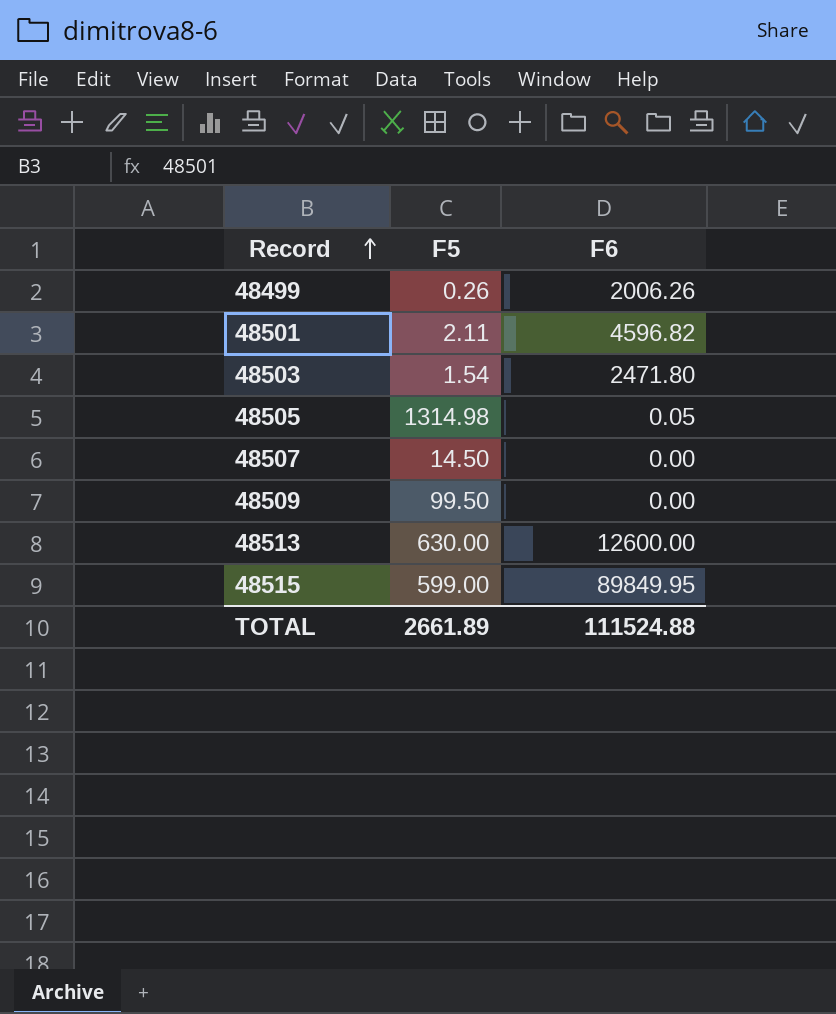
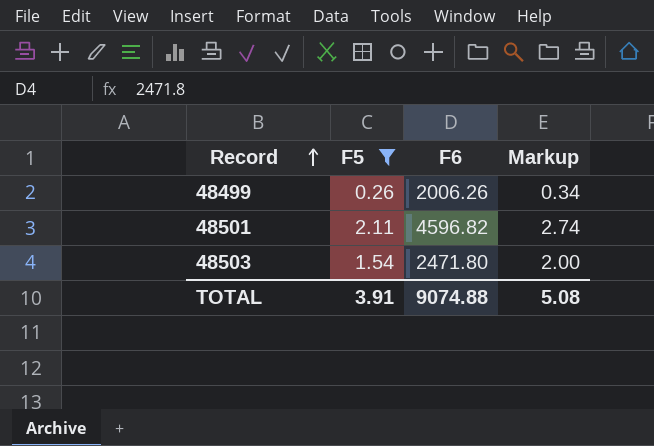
filter: none -> F5 <= 2.11
column Markup | formula: none -> [F5] * 1.3
TOTAL | F5: 2661.89 -> 3.91
TOTAL | F6: 111524.88 -> 9074.88

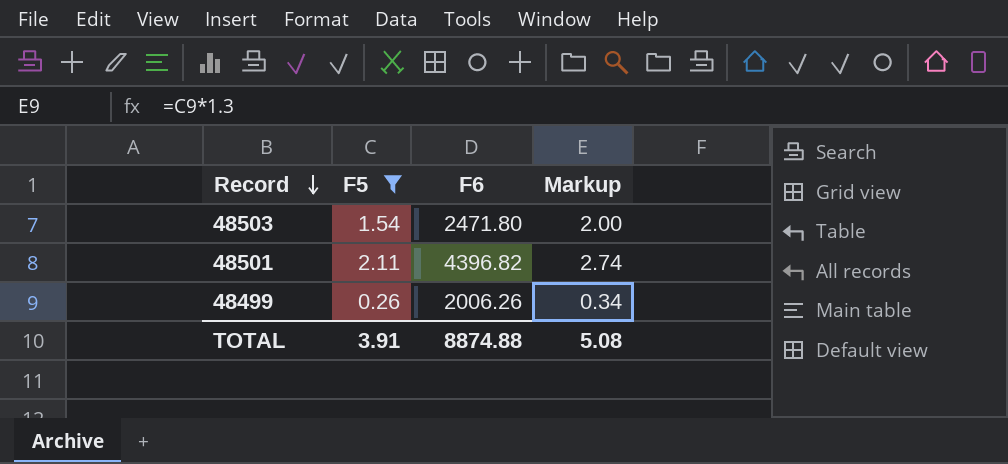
row order: Record ascending -> Record descending
48501 | F6: 4596.82 -> 4396.82
TOTAL | F6: 9074.88 -> 8874.88

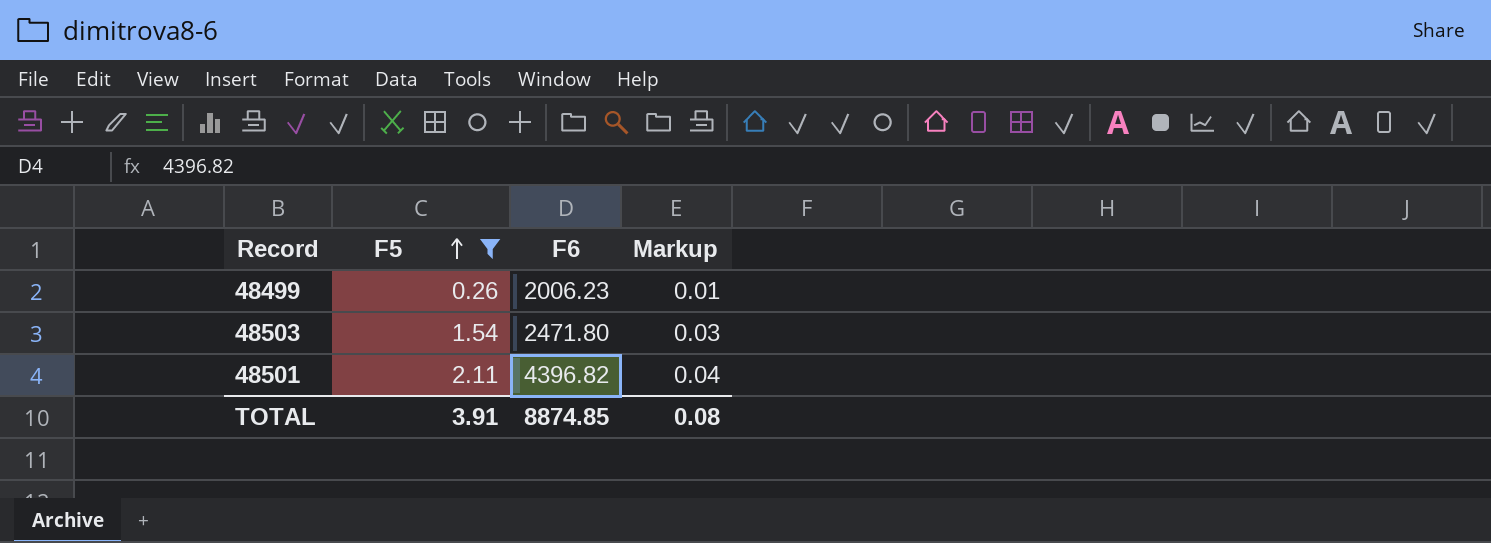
row order: Record descending -> F5 ascending
column Markup | formula: [F5] * 1.3 -> [F5] * 0.02
48499 | F6: 2006.26 -> 2006.23
TOTAL | F6: 8874.88 -> 8874.85
TOTAL | Markup: 5.08 -> 0.08

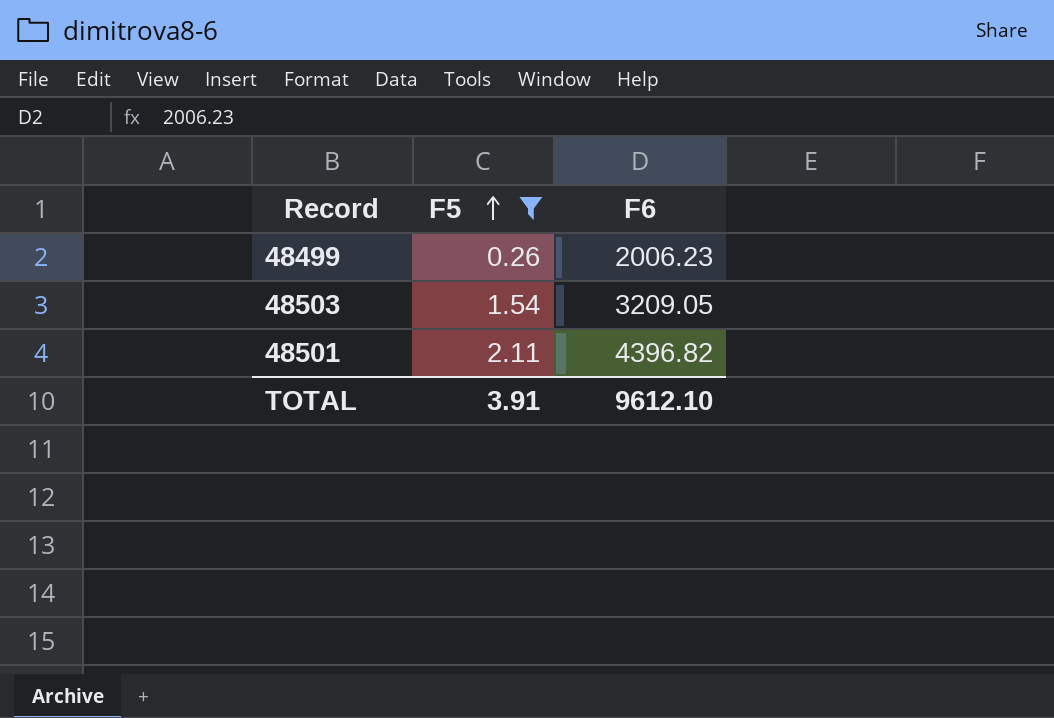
column Markup | formula: [F5] * 0.02 -> none
48503 | F6: 2471.80 -> 3209.05
TOTAL | F6: 8874.85 -> 9612.10

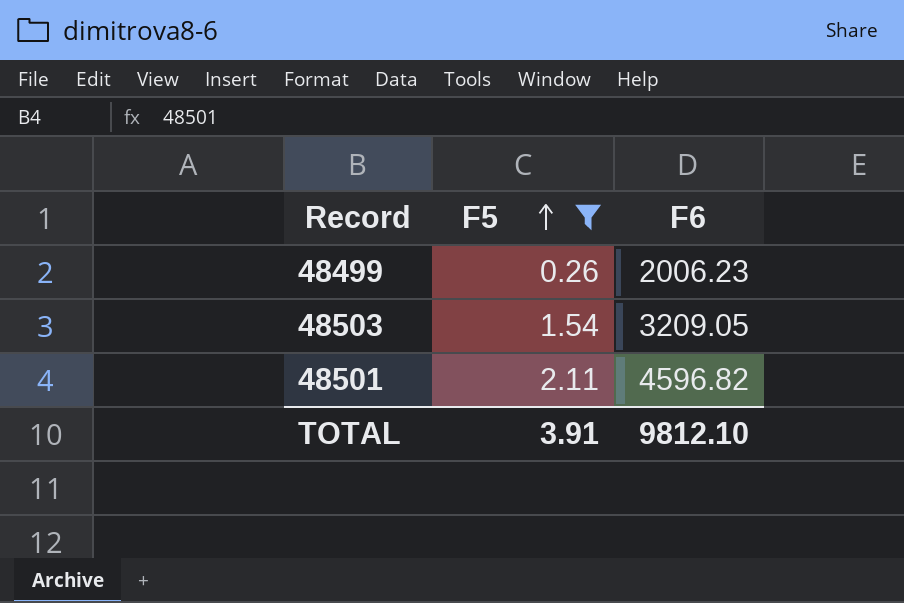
48501 | F6: 4396.82 -> 4596.82
TOTAL | F6: 9612.10 -> 9812.10

